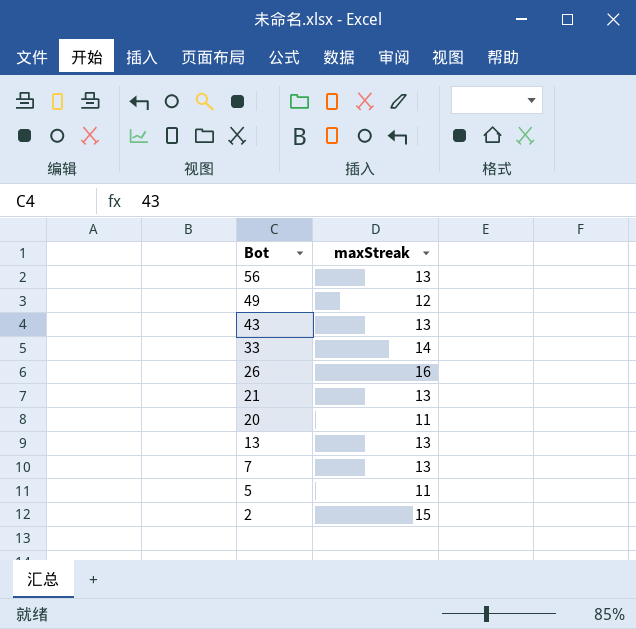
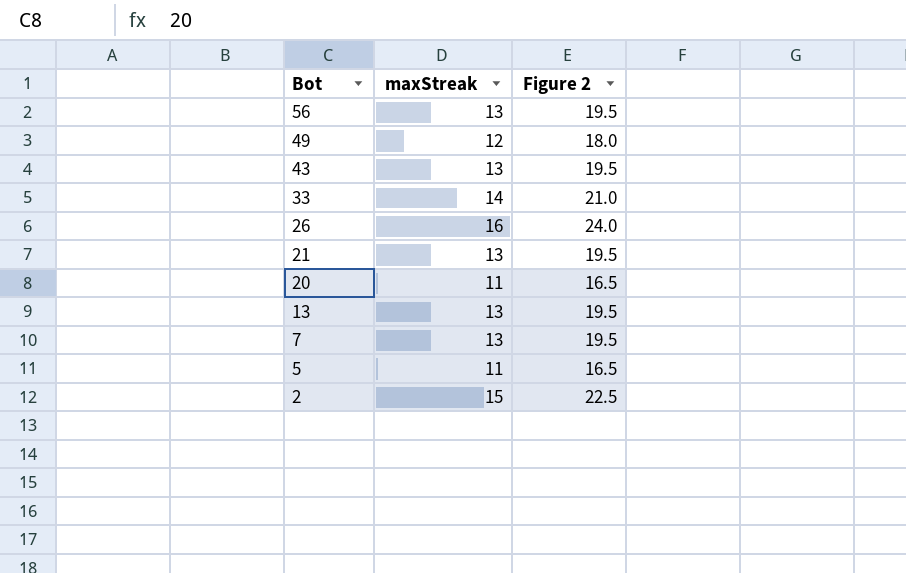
column Figure 2 | formula: none -> [maxStreak] * 1.5

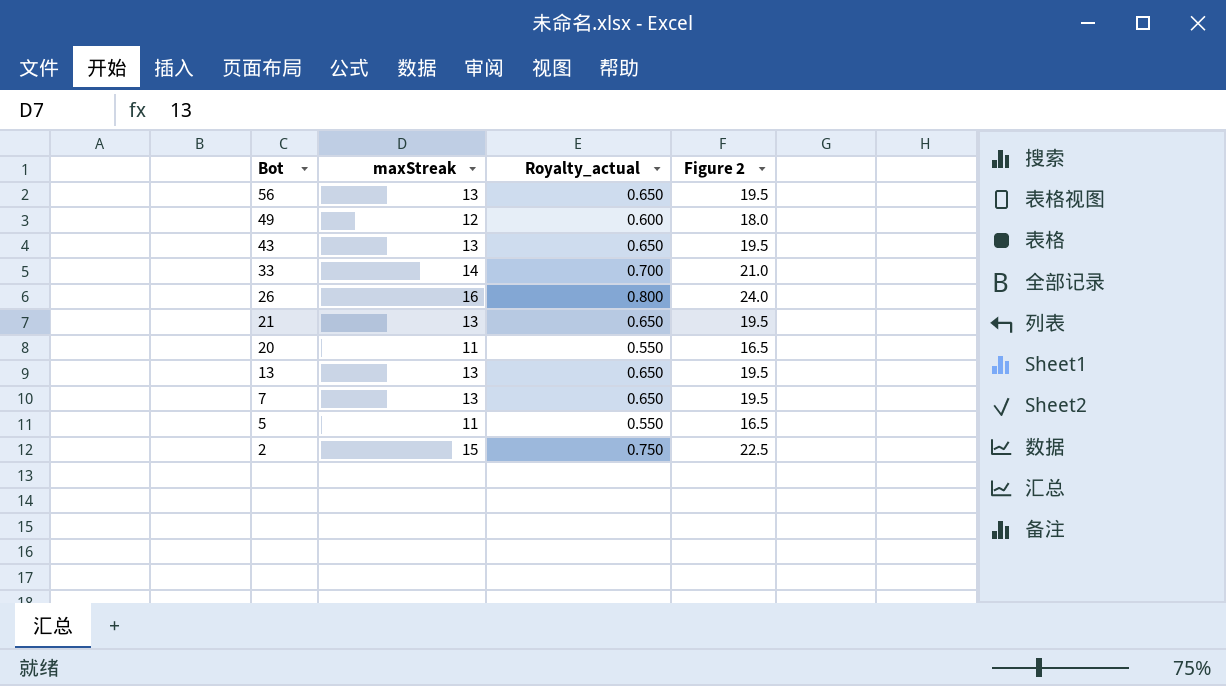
column Royalty_actual | formula: none -> [maxStreak] * 0.05

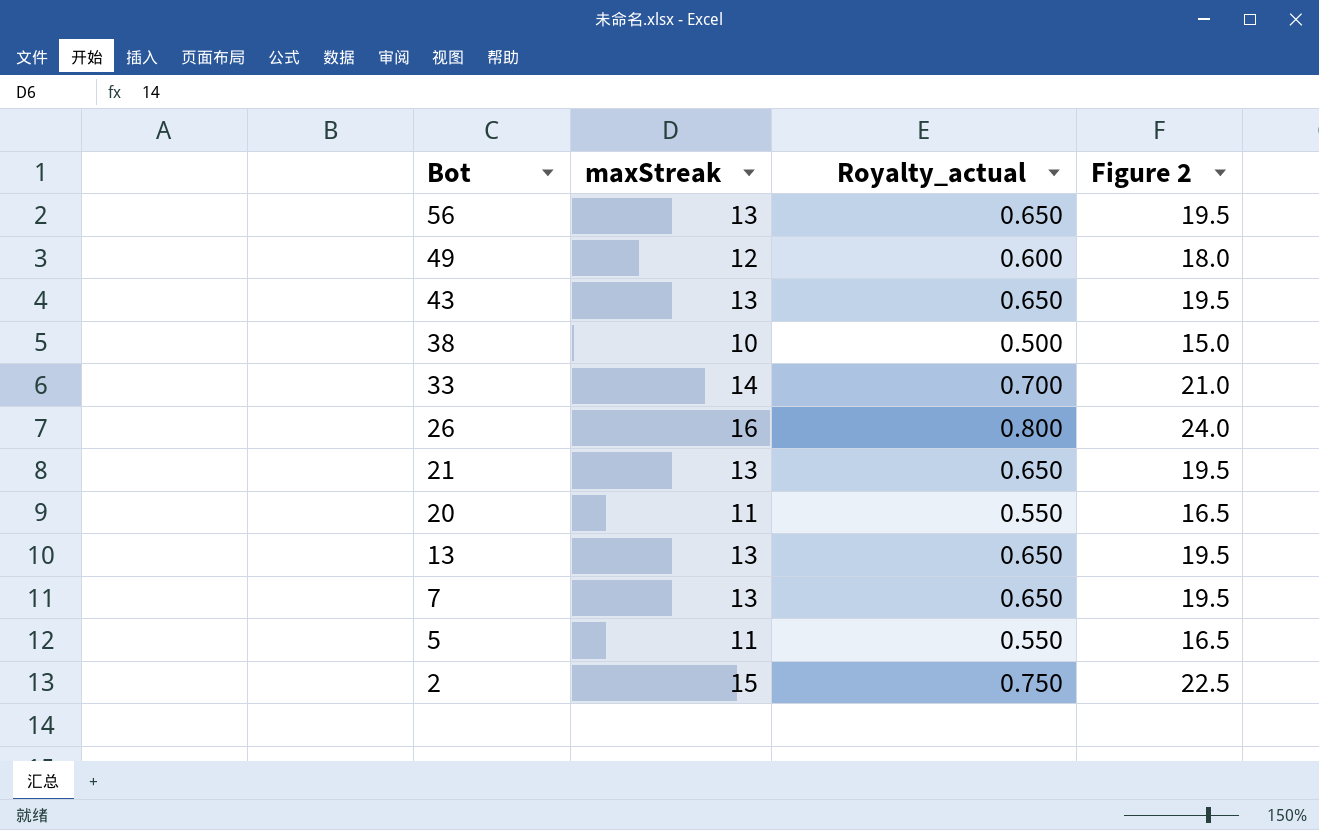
row 38: none -> 10 | 0.500 | 15.0

